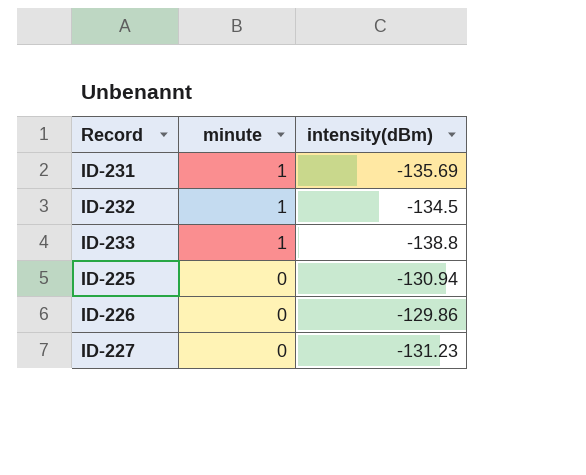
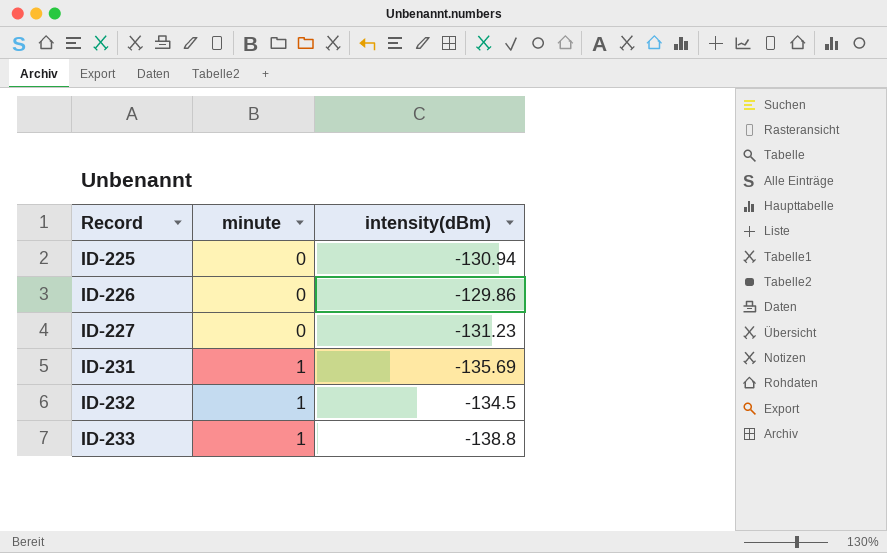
row order: minute descending -> Record ascending

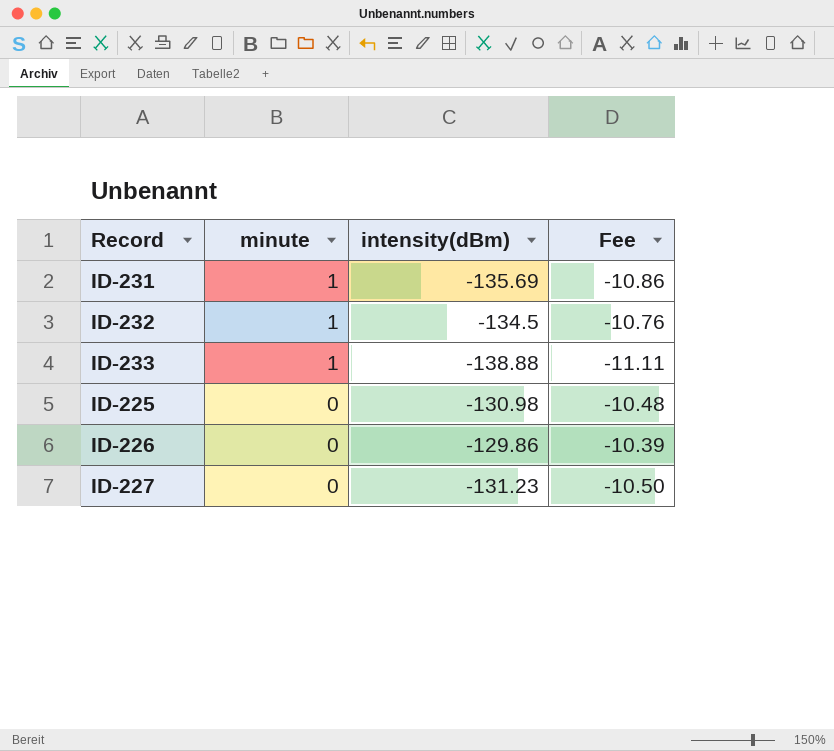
row order: Record ascending -> minute descending
column Fee | formula: none -> [intensity(dBm)] * 0.08
ID-233 | intensity(dBm): -138.8 -> -138.88
ID-225 | intensity(dBm): -130.94 -> -130.98

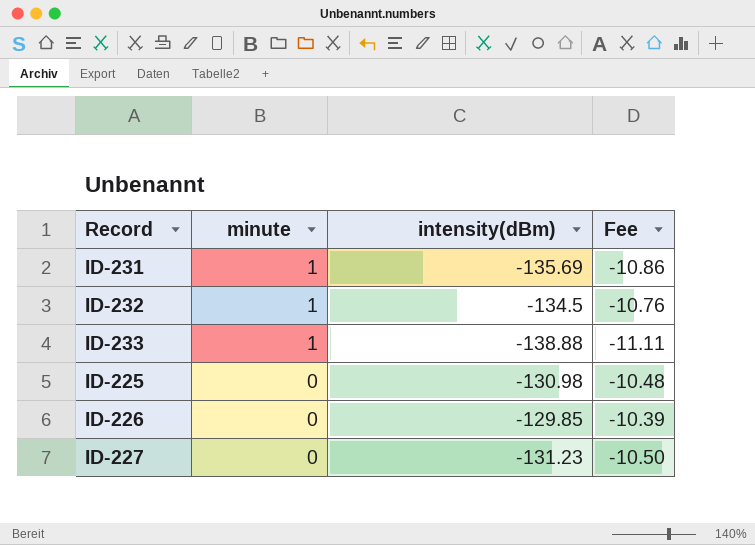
ID-226 | intensity(dBm): -129.86 -> -129.85

